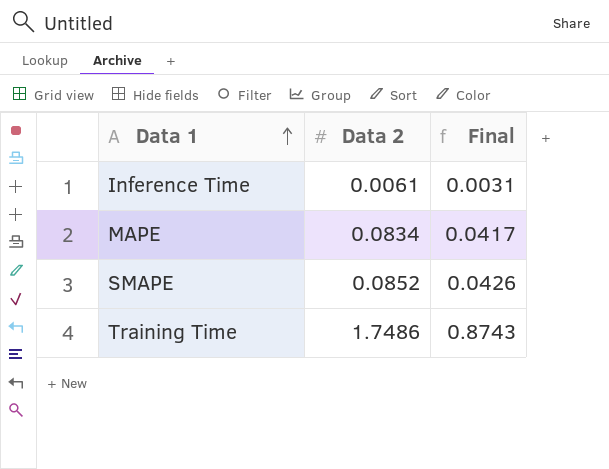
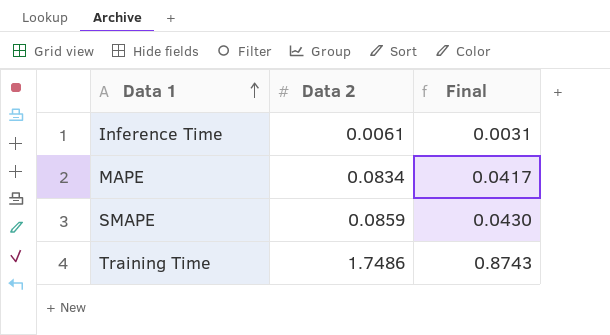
SMAPE | Data 2: 0.0852 -> 0.0859
SMAPE | Final: 0.0426 -> 0.0430

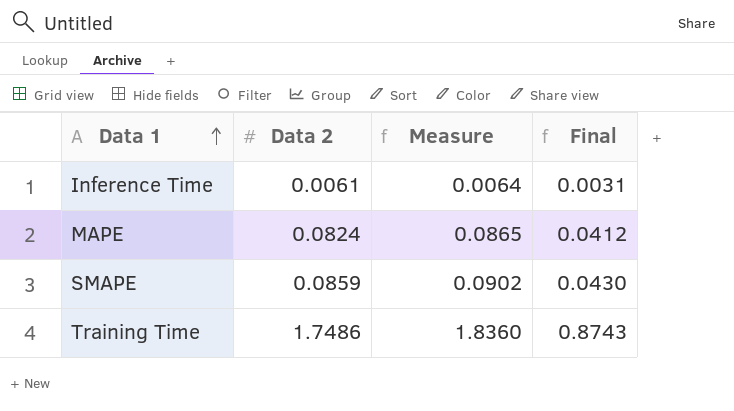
column Measure | formula: none -> [Data 2] * 1.05
MAPE | Data 2: 0.0834 -> 0.0824
MAPE | Final: 0.0417 -> 0.0412

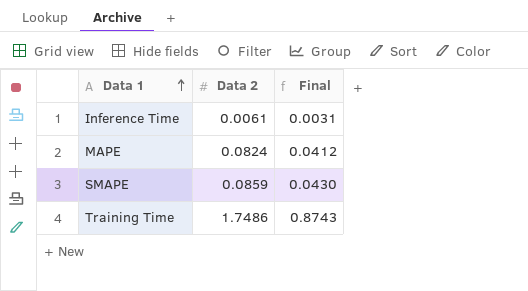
column Measure | formula: [Data 2] * 1.05 -> none

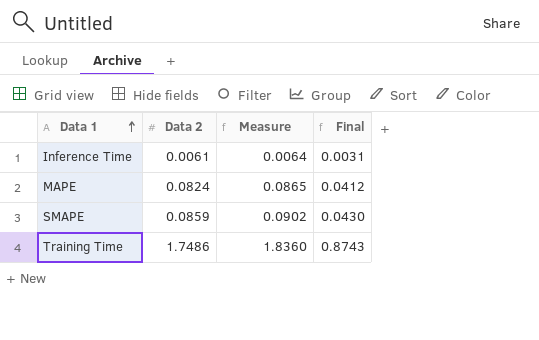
column Measure | formula: none -> [Data 2] * 1.05

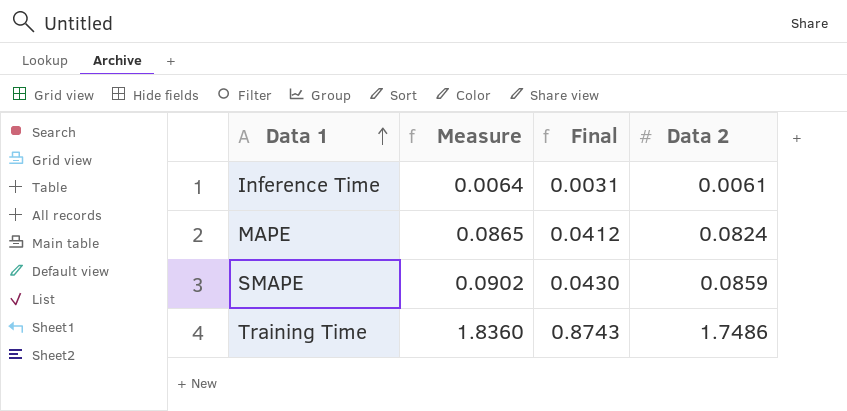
column Data 2 | position: 2 -> 4

